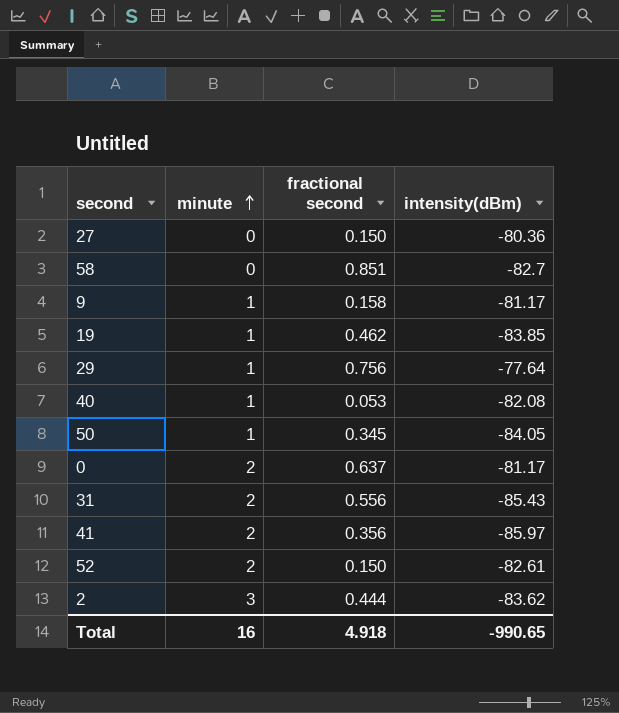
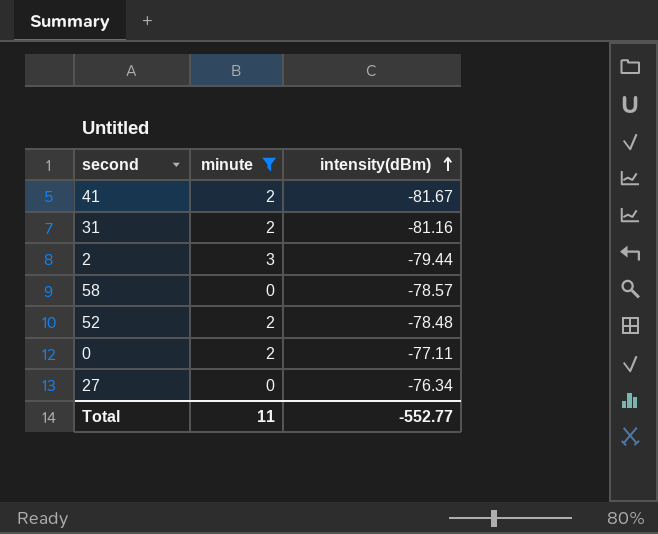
filter: none -> minute != 1
row order: minute ascending -> intensity(dBm) ascending
column fractional second | position: 3 -> none
41 | intensity(dBm): -85.97 -> -81.67
31 | intensity(dBm): -85.43 -> -81.16
2 | intensity(dBm): -83.62 -> -79.44
58 | intensity(dBm): -82.7 -> -78.57
52 | intensity(dBm): -82.61 -> -78.48
0 | intensity(dBm): -81.17 -> -77.11
27 | intensity(dBm): -80.36 -> -76.34
Total | minute: 16 -> 11
Total | intensity(dBm): -990.65 -> -552.77

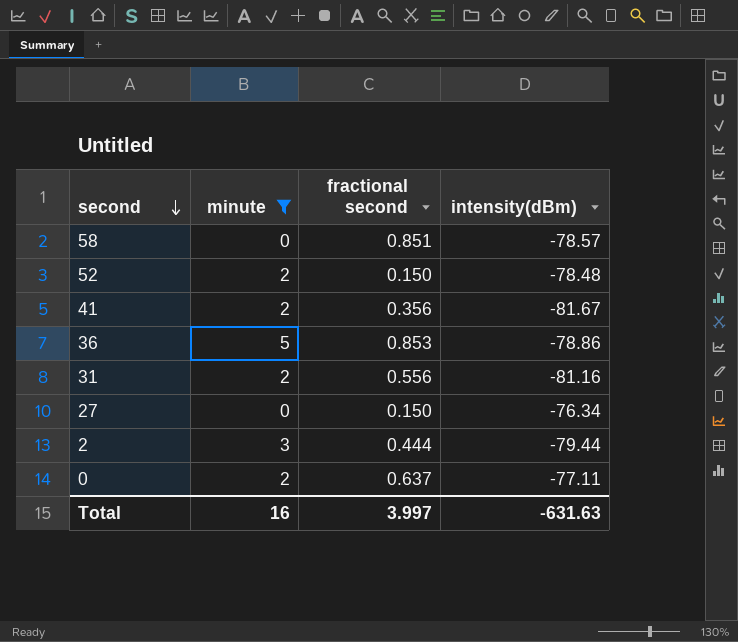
row order: intensity(dBm) ascending -> second descending
column fractional second | position: none -> 3
row 36: none -> 5 | 0.853 | -78.86
Total | minute: 11 -> 16
Total | intensity(dBm): -552.77 -> -631.63

